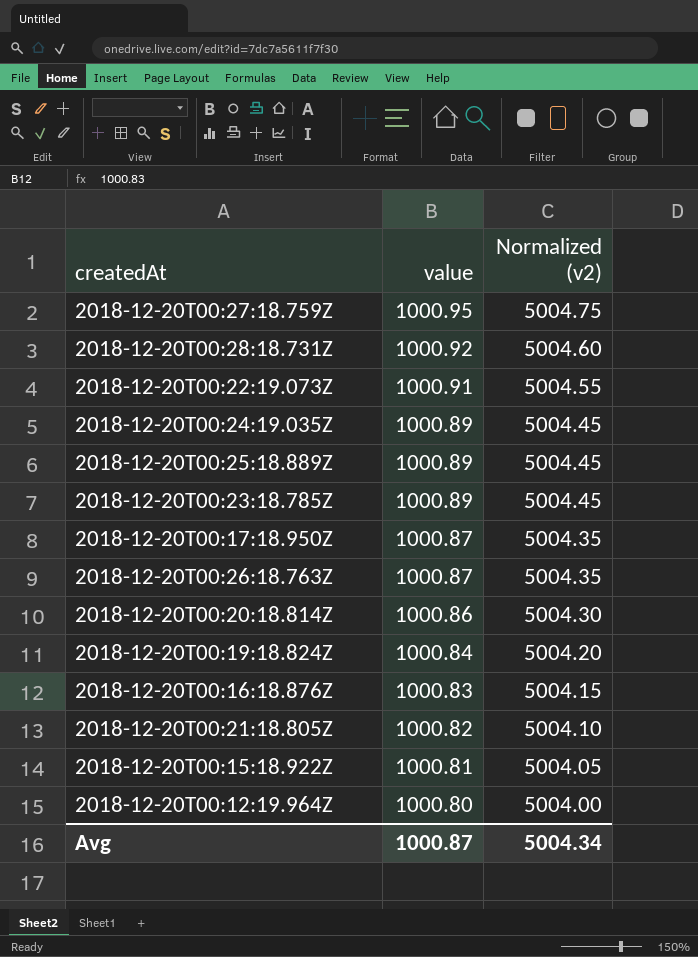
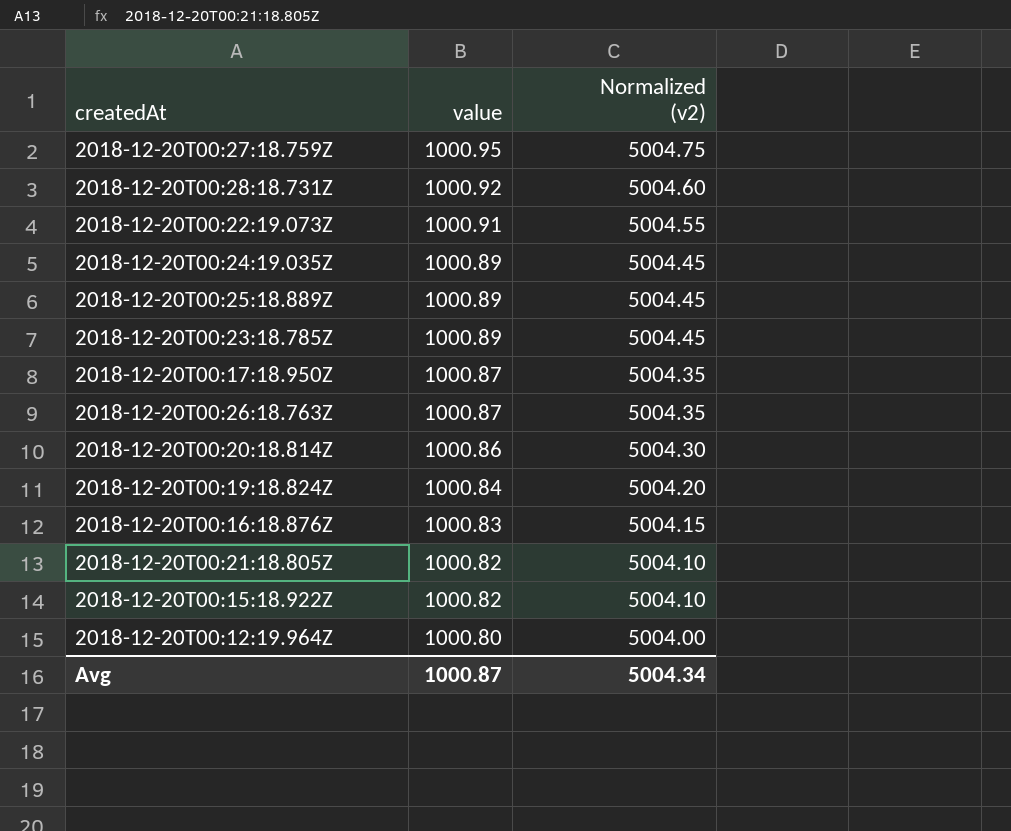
2018-12-20T00:15:18.922Z | value: 1000.81 -> 1000.82
2018-12-20T00:15:18.922Z | Normalized (v2): 5004.05 -> 5004.10

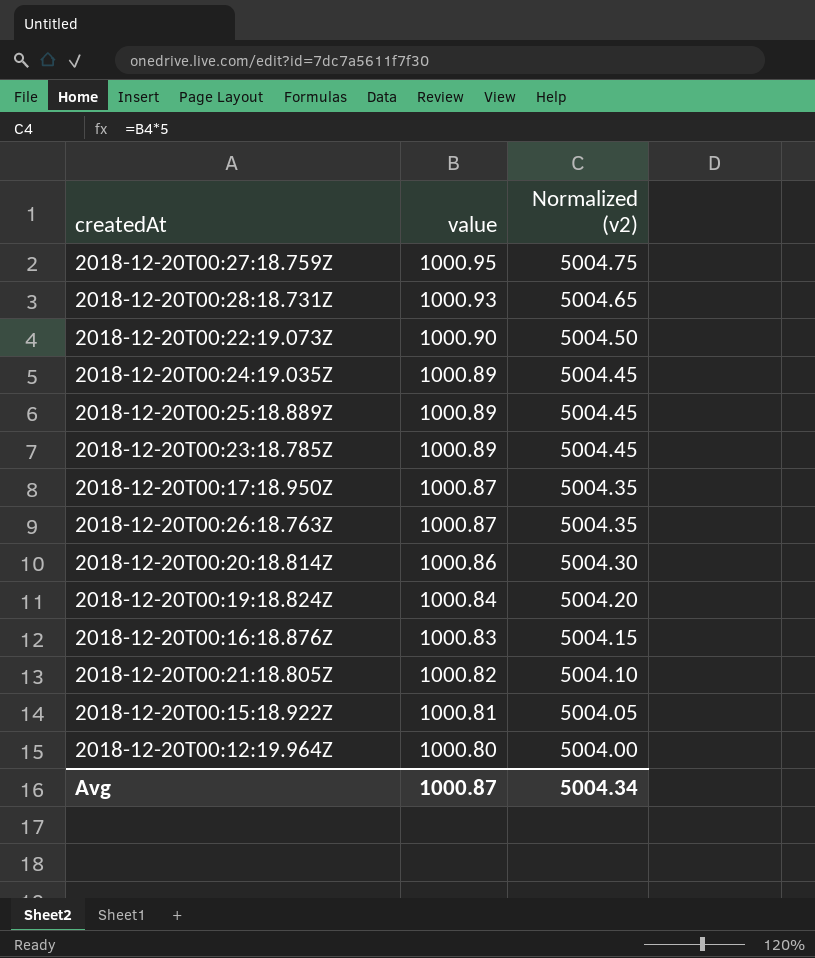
2018-12-20T00:28:18.731Z | value: 1000.92 -> 1000.93
2018-12-20T00:28:18.731Z | Normalized (v2): 5004.60 -> 5004.65
2018-12-20T00:22:19.073Z | value: 1000.91 -> 1000.90
2018-12-20T00:22:19.073Z | Normalized (v2): 5004.55 -> 5004.50
2018-12-20T00:15:18.922Z | value: 1000.82 -> 1000.81
2018-12-20T00:15:18.922Z | Normalized (v2): 5004.10 -> 5004.05

